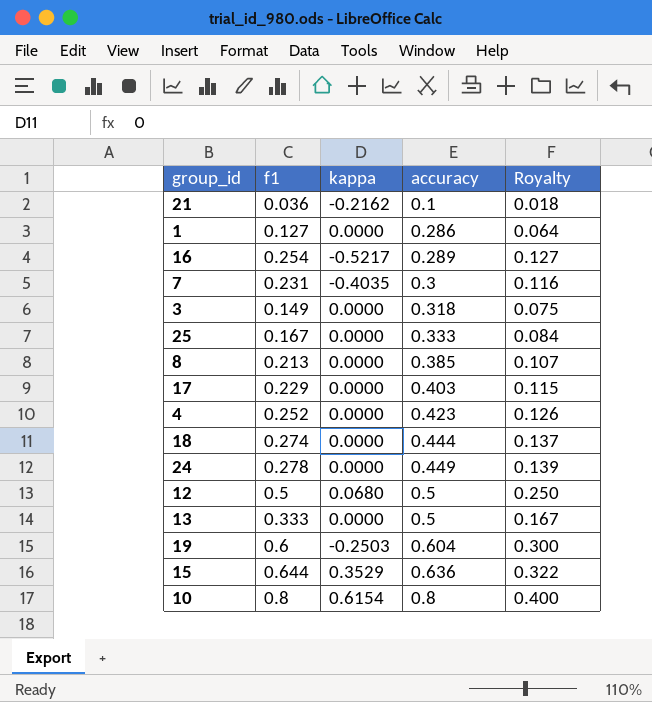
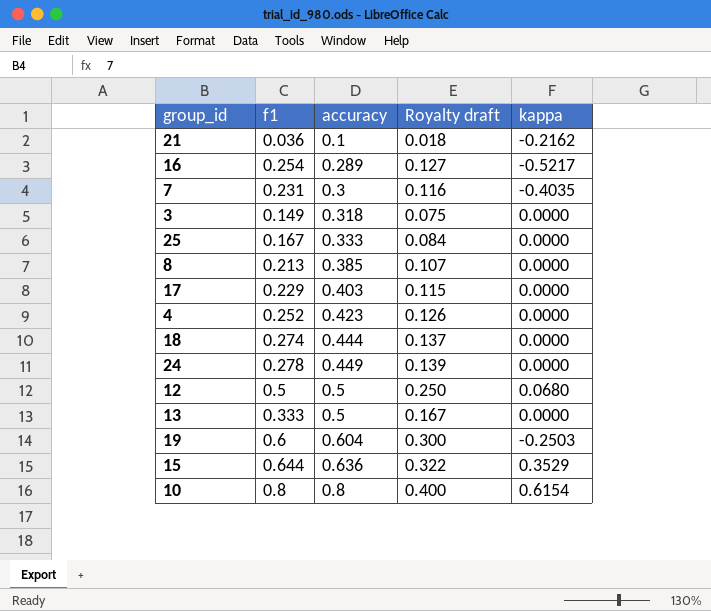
column name: Royalty -> Royalty draft
column kappa | position: 3 -> 5
row 1: 0.127 | 0.0000 | 0.286 | 0.064 -> none

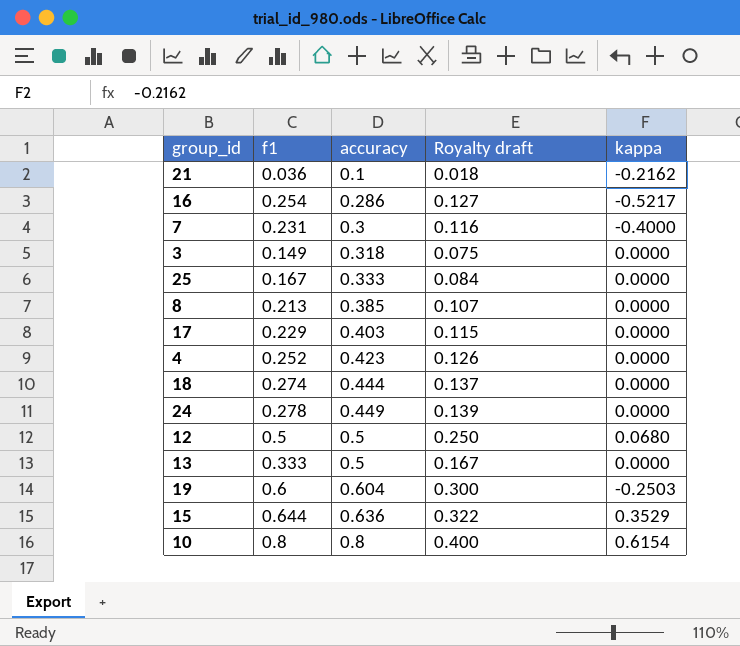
16 | accuracy: 0.289 -> 0.286
7 | kappa: -0.4035 -> -0.4000

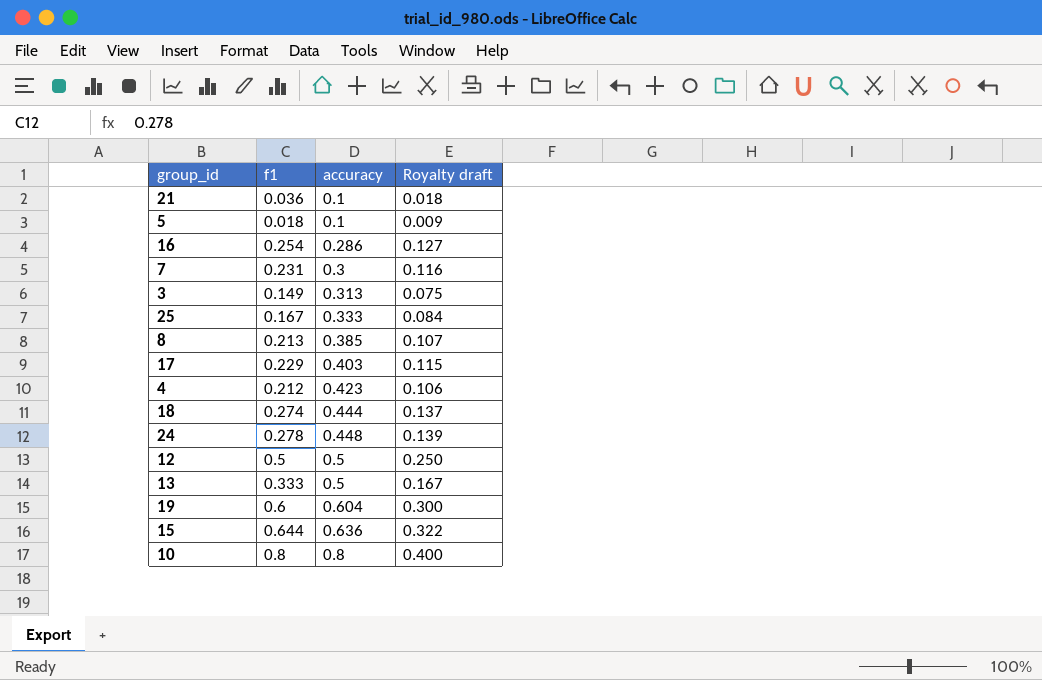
column kappa | position: 5 -> none
row 5: none -> 0.018 | 0.1 | 0.009
3 | accuracy: 0.318 -> 0.313
4 | f1: 0.252 -> 0.212
4 | Royalty draft: 0.126 -> 0.106
24 | accuracy: 0.449 -> 0.448

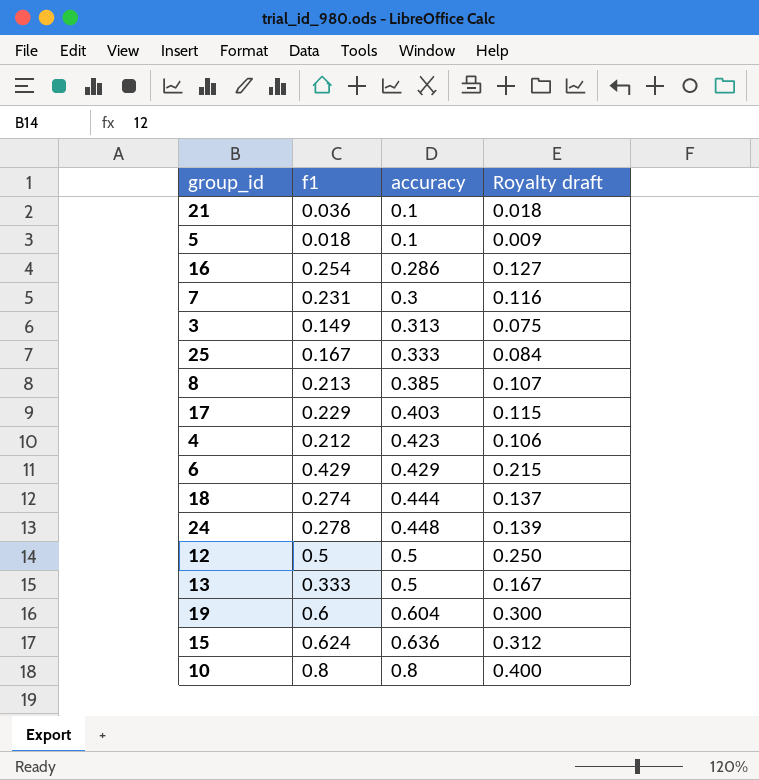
row 6: none -> 0.429 | 0.429 | 0.215
15 | f1: 0.644 -> 0.624
15 | Royalty draft: 0.322 -> 0.312

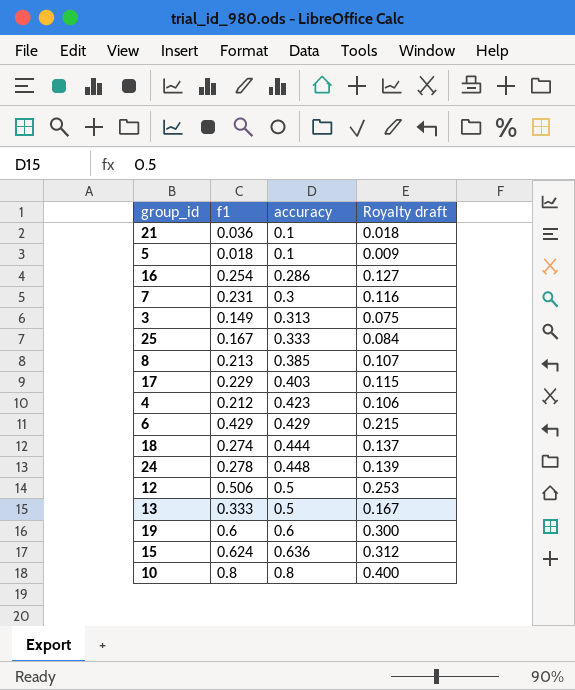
12 | f1: 0.5 -> 0.506
12 | Royalty draft: 0.250 -> 0.253
19 | accuracy: 0.604 -> 0.6

